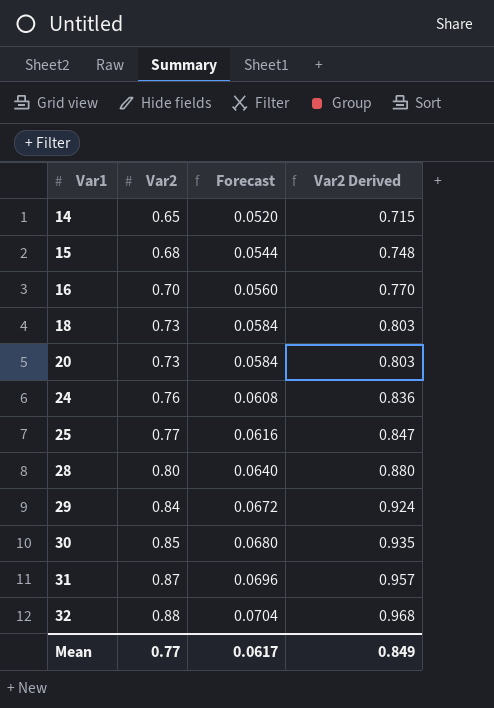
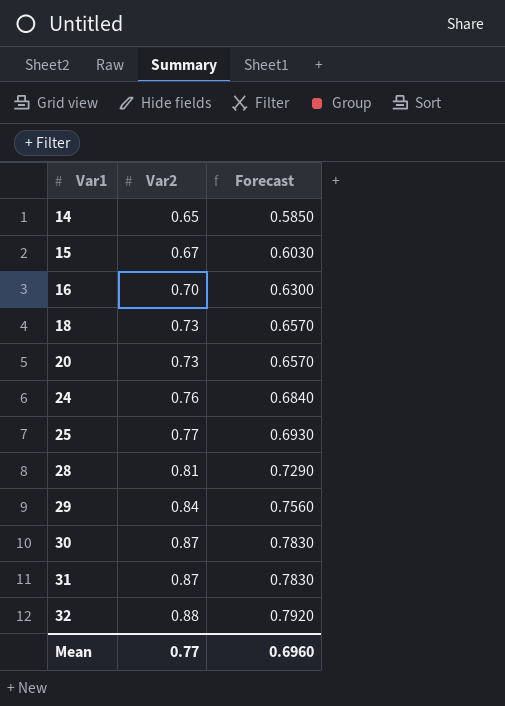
column Var2 Derived | formula: [Var2] * 1.1 -> none
column Forecast | formula: [Var2] * 0.08 -> [Var2] * 0.9
15 | Var2: 0.68 -> 0.67
28 | Var2: 0.80 -> 0.81
30 | Var2: 0.85 -> 0.87
Mean | Forecast: 0.0617 -> 0.6960

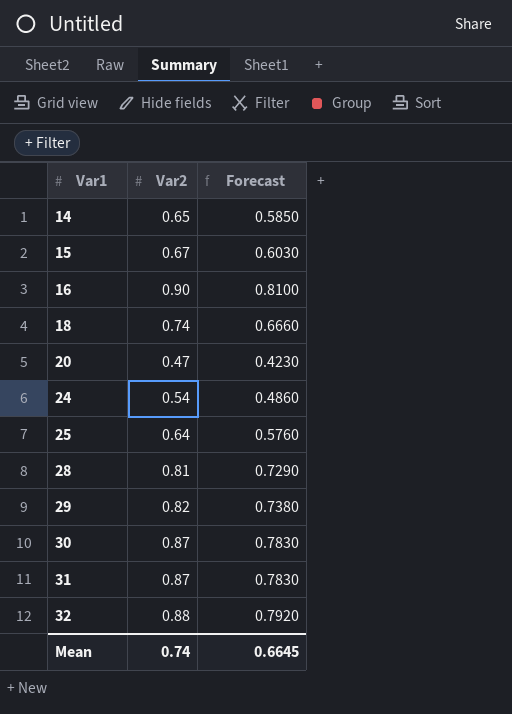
16 | Var2: 0.70 -> 0.90
16 | Forecast: 0.6300 -> 0.8100
18 | Var2: 0.73 -> 0.74
18 | Forecast: 0.6570 -> 0.6660
20 | Var2: 0.73 -> 0.47
20 | Forecast: 0.6570 -> 0.4230
24 | Var2: 0.76 -> 0.54
24 | Forecast: 0.6840 -> 0.4860
25 | Var2: 0.77 -> 0.64
25 | Forecast: 0.6930 -> 0.5760
29 | Var2: 0.84 -> 0.82
29 | Forecast: 0.7560 -> 0.7380
Mean | Var2: 0.77 -> 0.74
Mean | Forecast: 0.6960 -> 0.6645

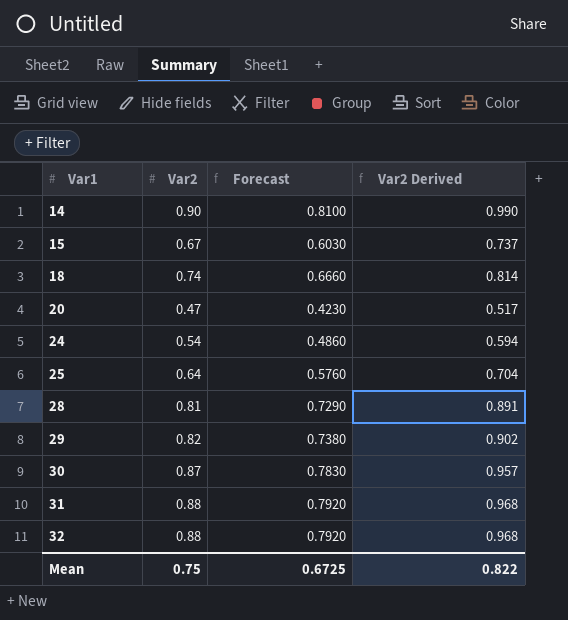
column Var2 Derived | formula: none -> [Var2] * 1.1
row 16: 0.90 | 0.8100 -> none
14 | Var2: 0.65 -> 0.90
14 | Forecast: 0.5850 -> 0.8100
31 | Var2: 0.87 -> 0.88
31 | Forecast: 0.7830 -> 0.7920
Mean | Var2: 0.74 -> 0.75
Mean | Forecast: 0.6645 -> 0.6725

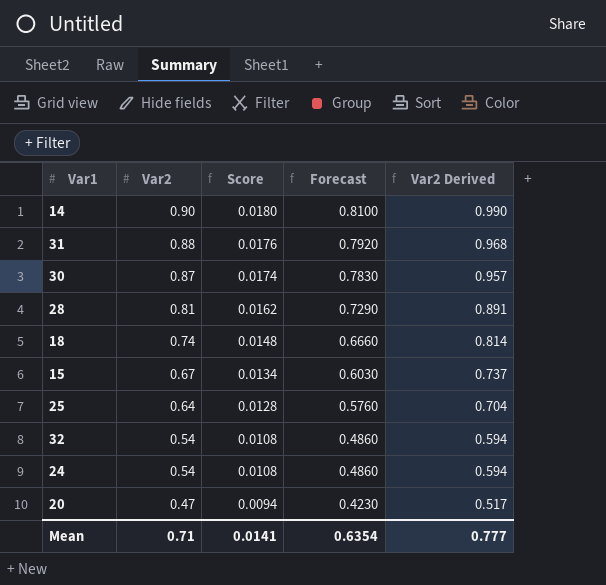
row order: Var1 ascending -> Var2 descending
column Score | formula: none -> [Var2] * 0.02
row 29: 0.82 | 0.7380 | 0.902 -> none
32 | Var2: 0.88 -> 0.54
32 | Forecast: 0.7920 -> 0.4860
32 | Var2 Derived: 0.968 -> 0.594
Mean | Var2: 0.75 -> 0.71
Mean | Forecast: 0.6725 -> 0.6354
Mean | Var2 Derived: 0.822 -> 0.777

